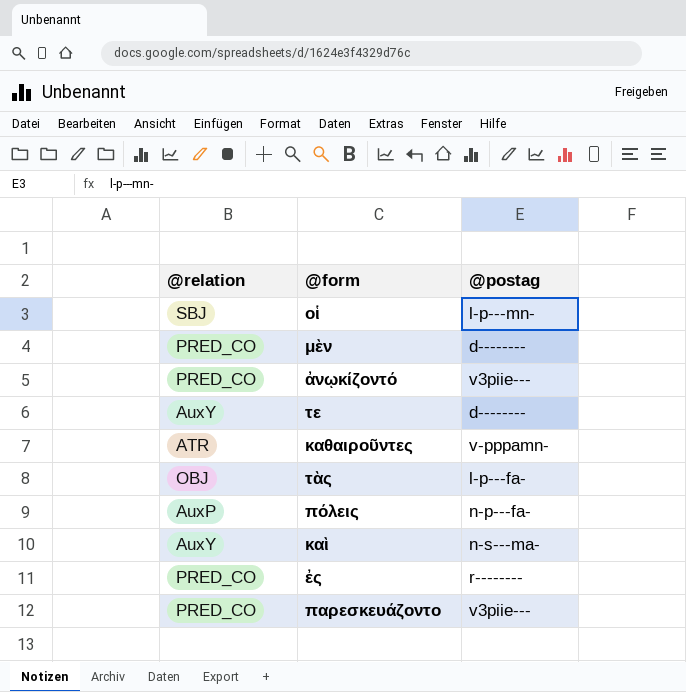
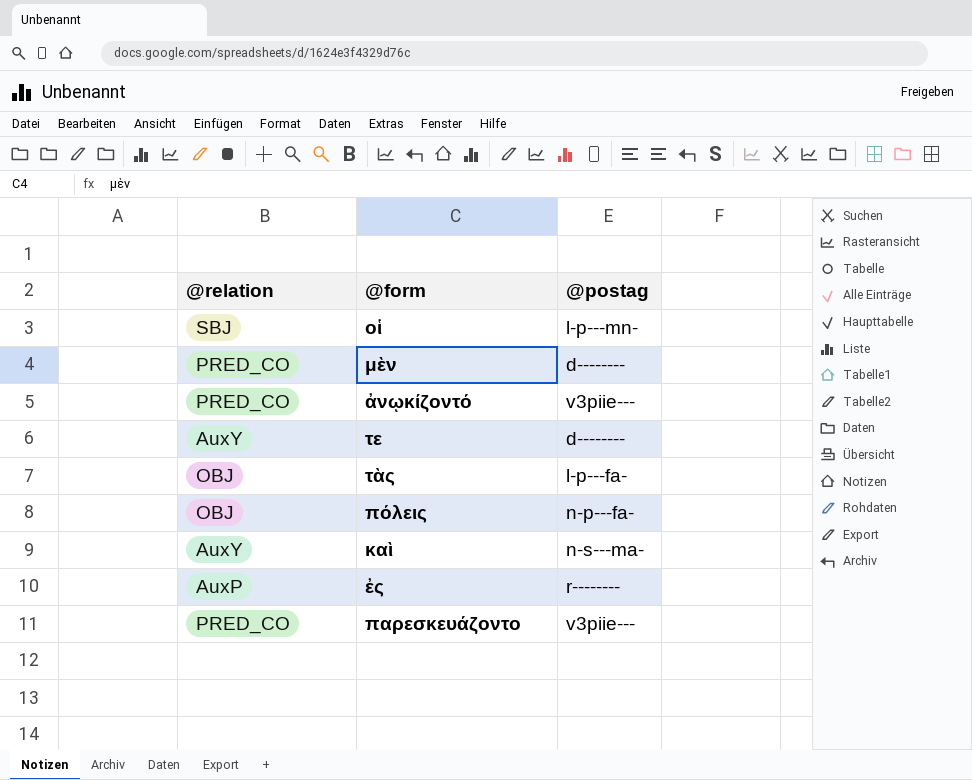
row καθαιροῦντες: ATR | v-pppamn- -> none
πόλεις | @relation: AuxP -> OBJ
ἐς | @relation: PRED_CO -> AuxP

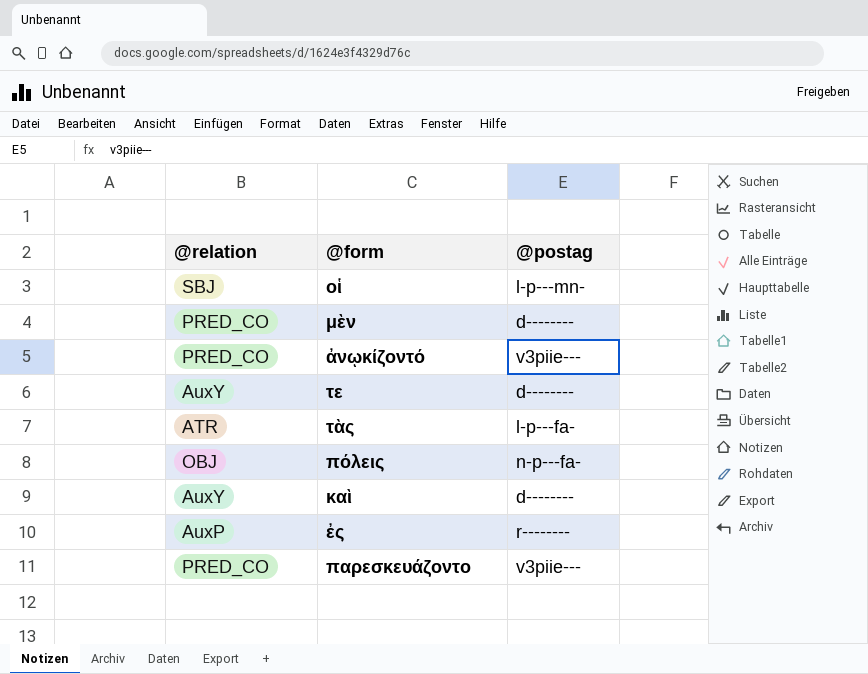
τὰς | @relation: OBJ -> ATR
καὶ | @postag: n-s---ma- -> d--------

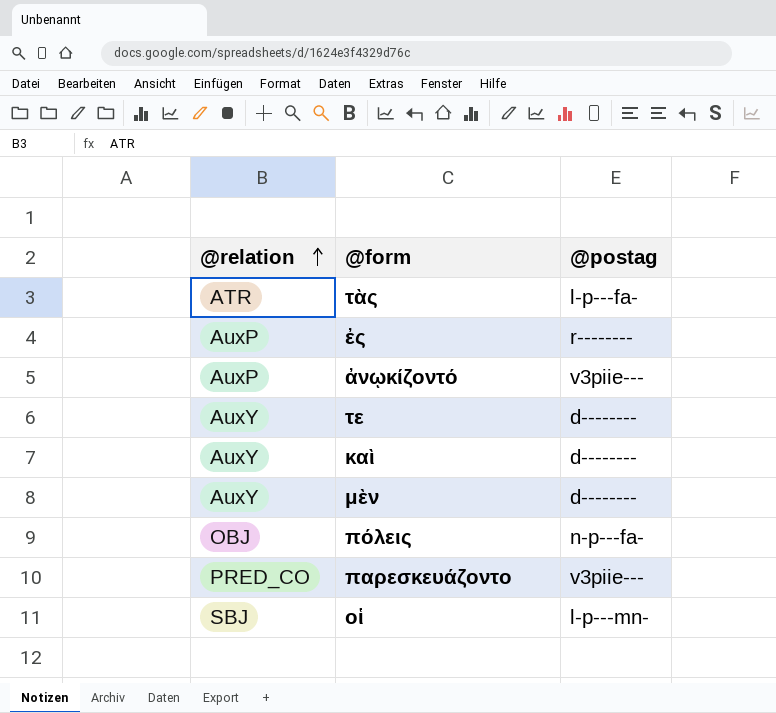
row order: none -> @relation ascending
ἀνῳκίζοντό | @relation: PRED_CO -> AuxP
μὲν | @relation: PRED_CO -> AuxY

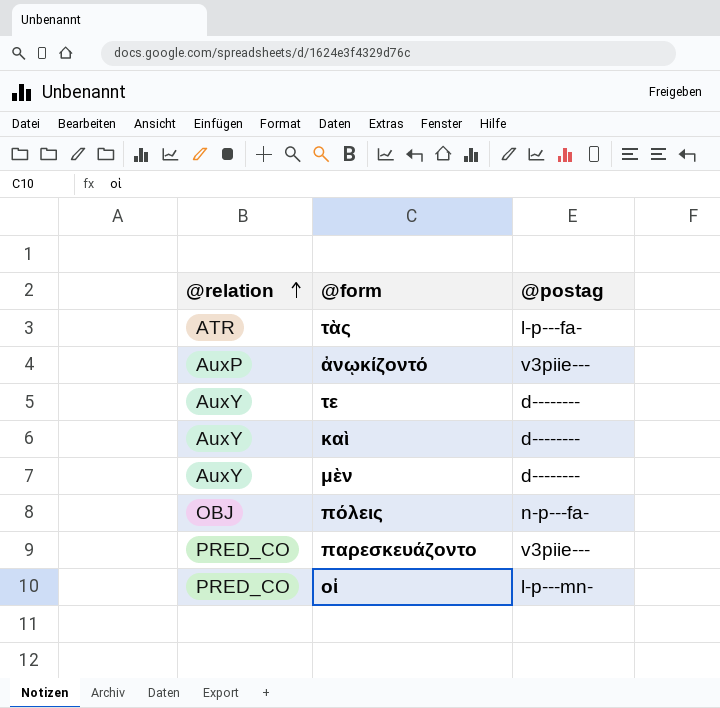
row ἐς: AuxP | r-------- -> none
οἱ | @relation: SBJ -> PRED_CO

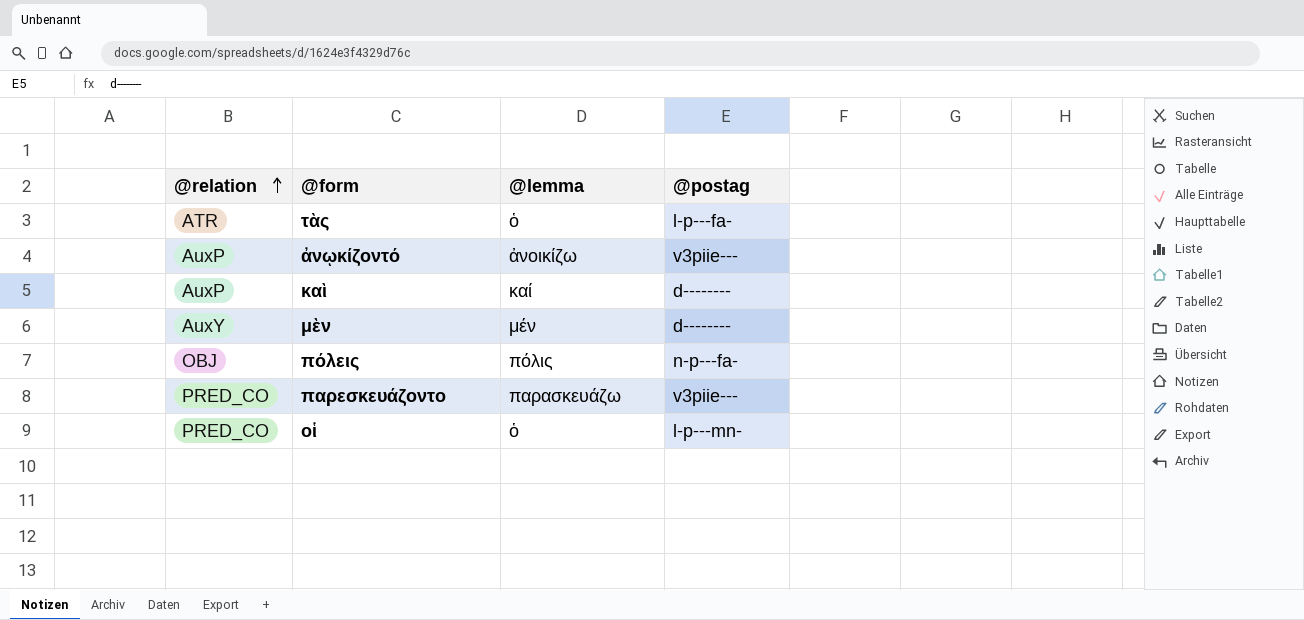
column @lemma | position: none -> 3
row τε: AuxY | d-------- -> none
καὶ | @relation: AuxY -> AuxP

